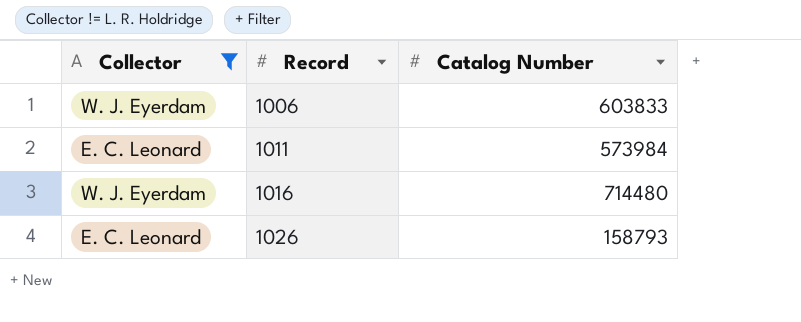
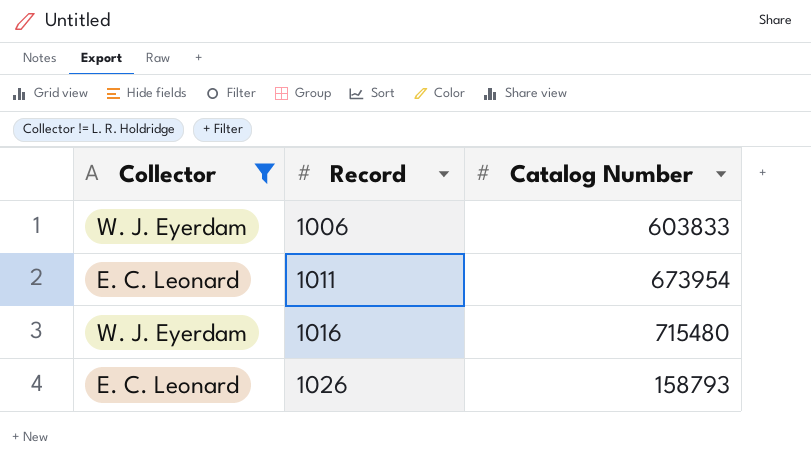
1011 | Catalog Number: 573984 -> 673954
1016 | Catalog Number: 714480 -> 715480

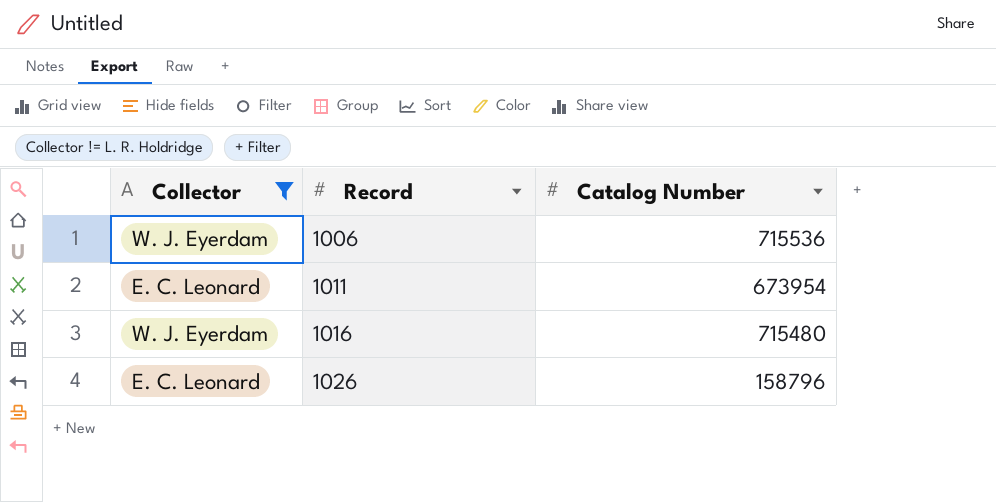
1006 | Catalog Number: 603833 -> 715536
1026 | Catalog Number: 158793 -> 158796

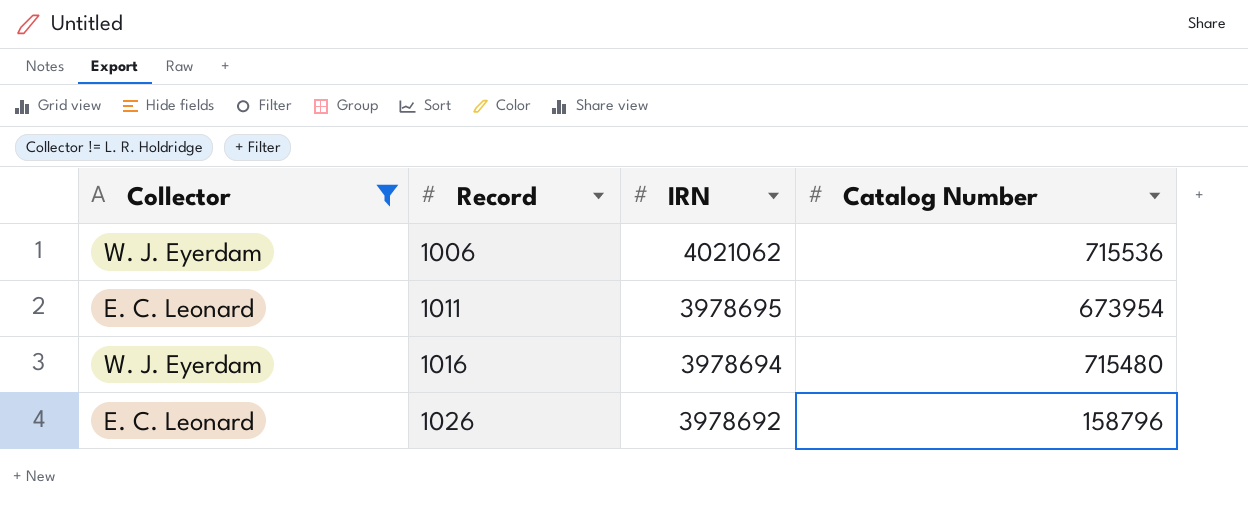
column IRN | position: none -> 3

